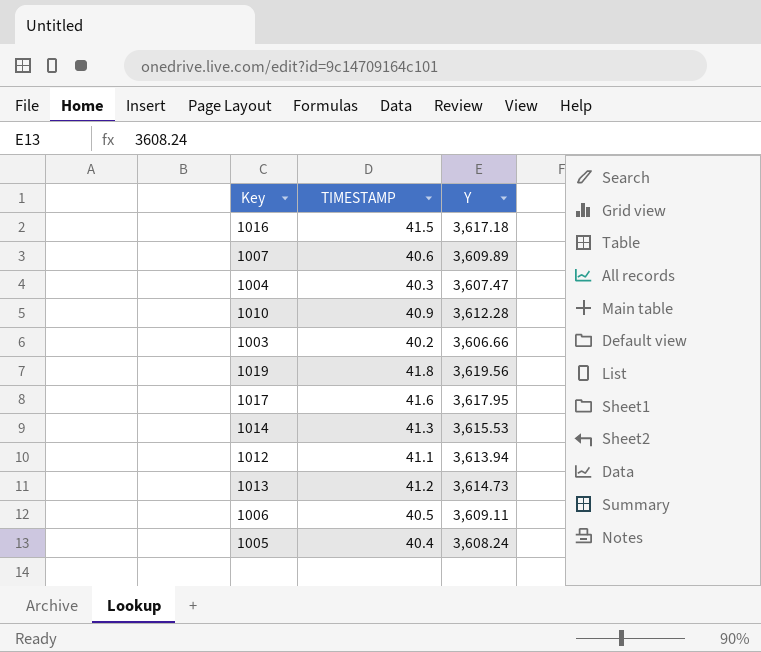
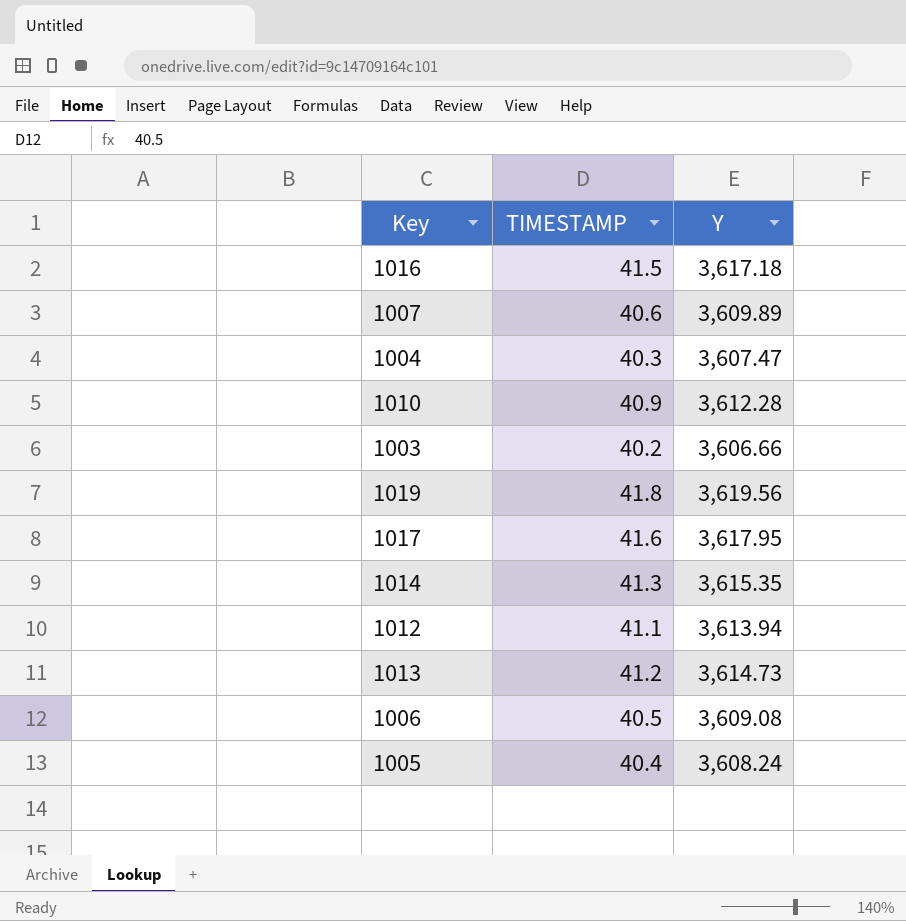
1014 | Y: 3,615.53 -> 3,615.35
1006 | Y: 3,609.11 -> 3,609.08

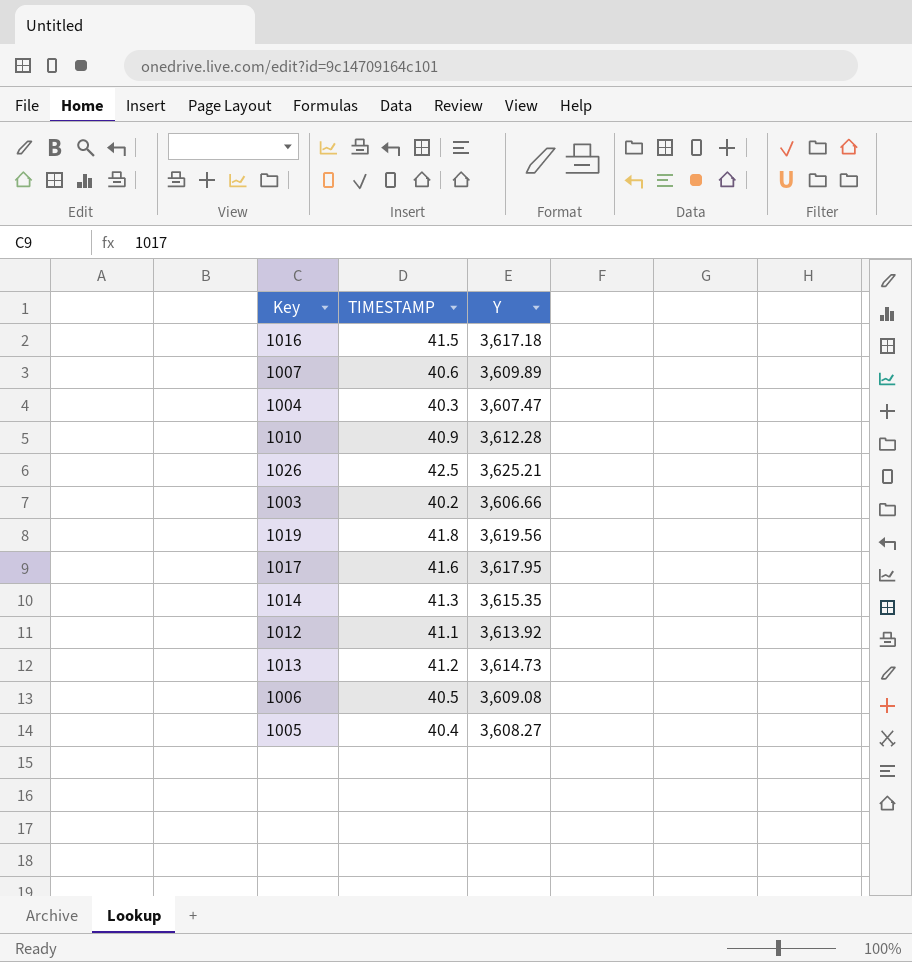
row 1026: none -> 42.5 | 3,625.21
1012 | Y: 3,613.94 -> 3,613.92
1005 | Y: 3,608.24 -> 3,608.27

